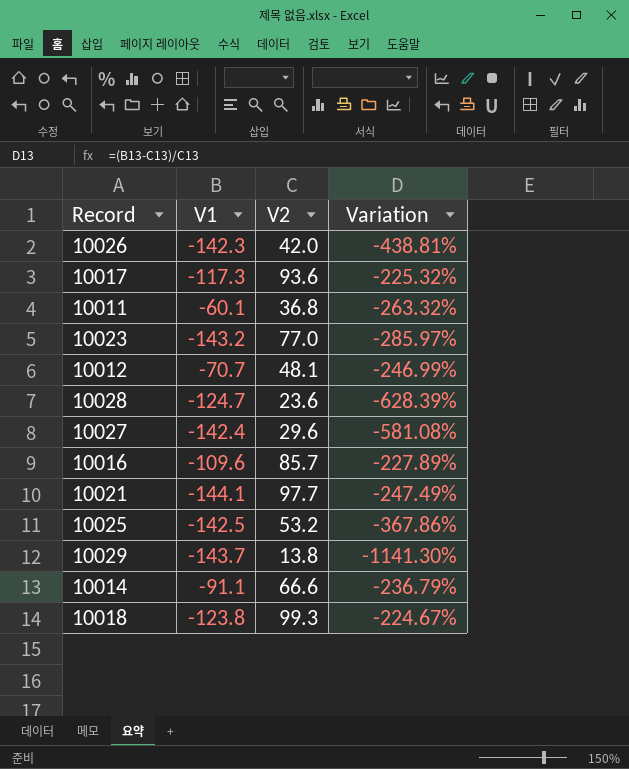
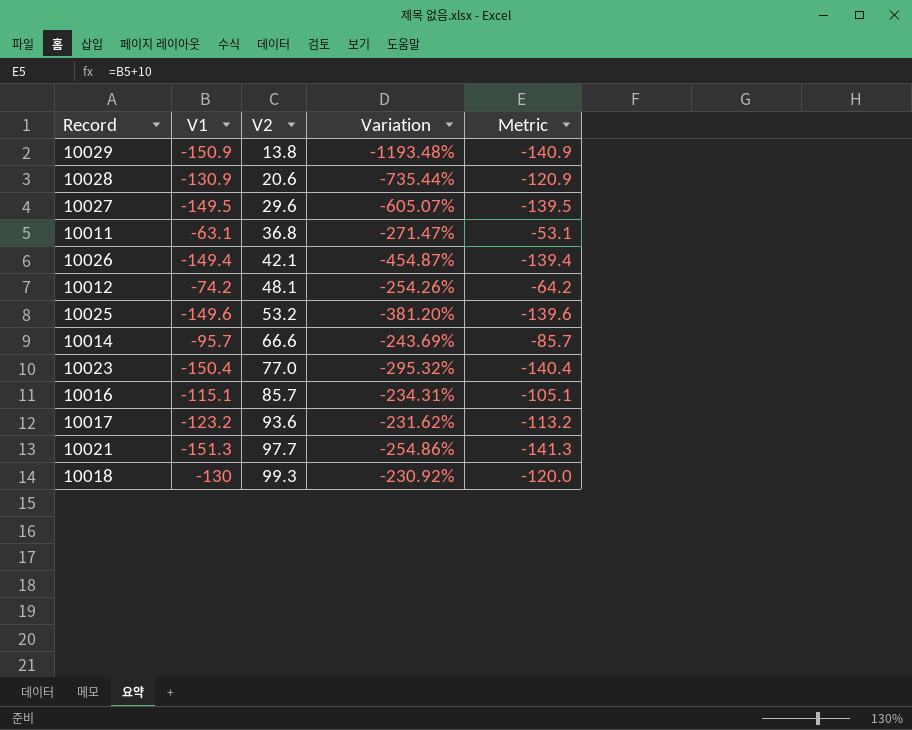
row order: none -> V2 ascending
column Metric | formula: none -> [V1] + 10
10029 | V1: -143.7 -> -150.9
10029 | Variation: -1141.30% -> -1193.48%
10028 | V1: -124.7 -> -130.9
10028 | V2: 23.6 -> 20.6
10028 | Variation: -628.39% -> -735.44%
10027 | V1: -142.4 -> -149.5
10027 | Variation: -581.08% -> -605.07%
10011 | V1: -60.1 -> -63.1
10011 | Variation: -263.32% -> -271.47%
10026 | V1: -142.3 -> -149.4
10026 | V2: 42.0 -> 42.1
10026 | Variation: -438.81% -> -454.87%
10012 | V1: -70.7 -> -74.2
10012 | Variation: -246.99% -> -254.26%
10025 | V1: -142.5 -> -149.6
10025 | Variation: -367.86% -> -381.20%
10014 | V1: -91.1 -> -95.7
10014 | Variation: -236.79% -> -243.69%
10023 | V1: -143.2 -> -150.4
10023 | Variation: -285.97% -> -295.32%
10016 | V1: -109.6 -> -115.1
10016 | Variation: -227.89% -> -234.31%
10017 | V1: -117.3 -> -123.2
10017 | Variation: -225.32% -> -231.62%
10021 | V1: -144.1 -> -151.3
10021 | Variation: -247.49% -> -254.86%
10018 | V1: -123.8 -> -130
10018 | Variation: -224.67% -> -230.92%

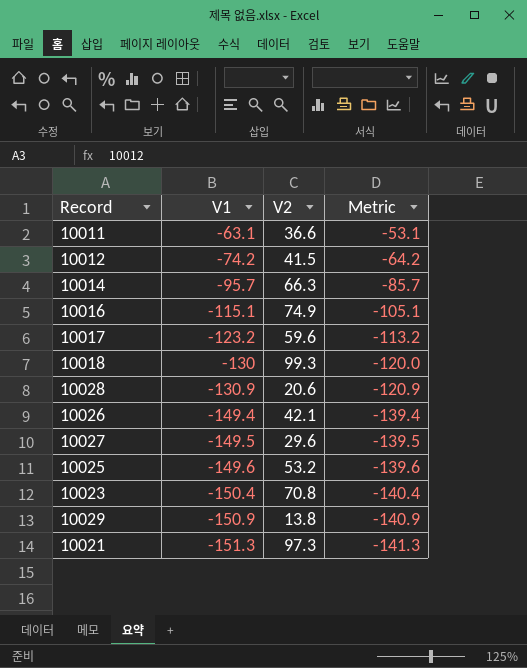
row order: V2 ascending -> V1 descending
column Variation | formula: ([V1] - [V2]) / [V2] -> none
10011 | V2: 36.8 -> 36.6
10012 | V2: 48.1 -> 41.5
10014 | V2: 66.6 -> 66.3
10016 | V2: 85.7 -> 74.9
10017 | V2: 93.6 -> 59.6
10023 | V2: 77.0 -> 70.8
10021 | V2: 97.7 -> 97.3

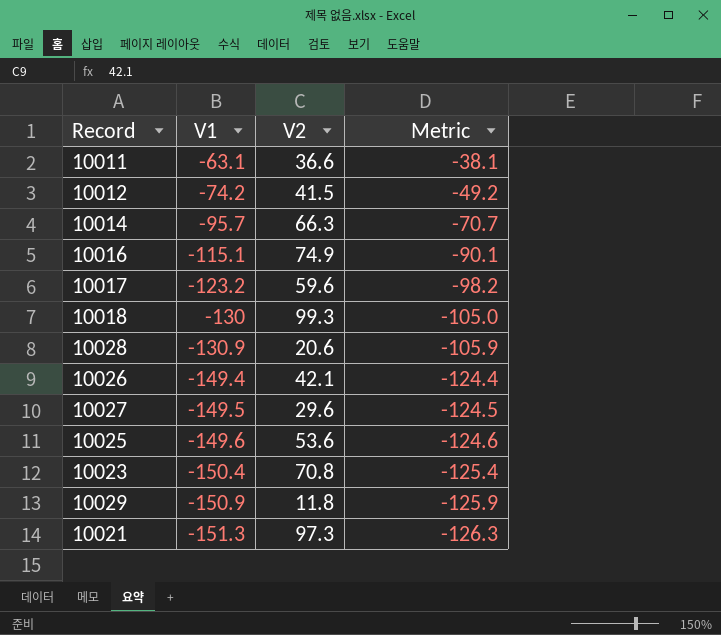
column Metric | formula: [V1] + 10 -> [V1] + 25
10025 | V2: 53.2 -> 53.6
10029 | V2: 13.8 -> 11.8

